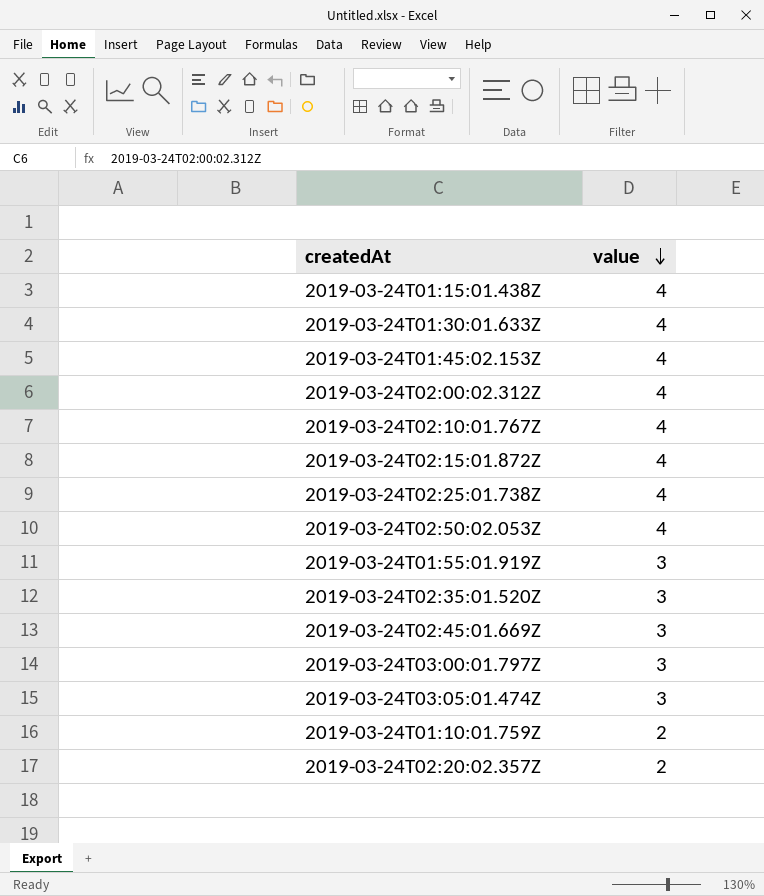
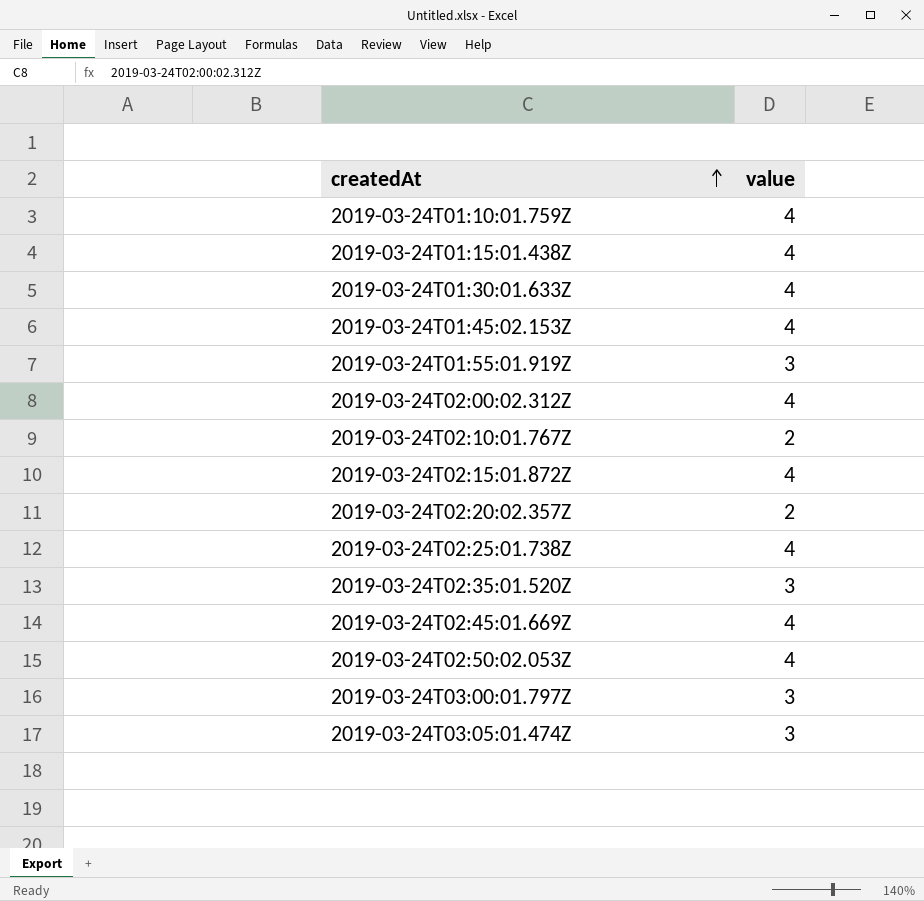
row order: value descending -> createdAt ascending
2019-03-24T01:10:01.759Z | value: 2 -> 4
2019-03-24T02:10:01.767Z | value: 4 -> 2
2019-03-24T02:45:01.669Z | value: 3 -> 4

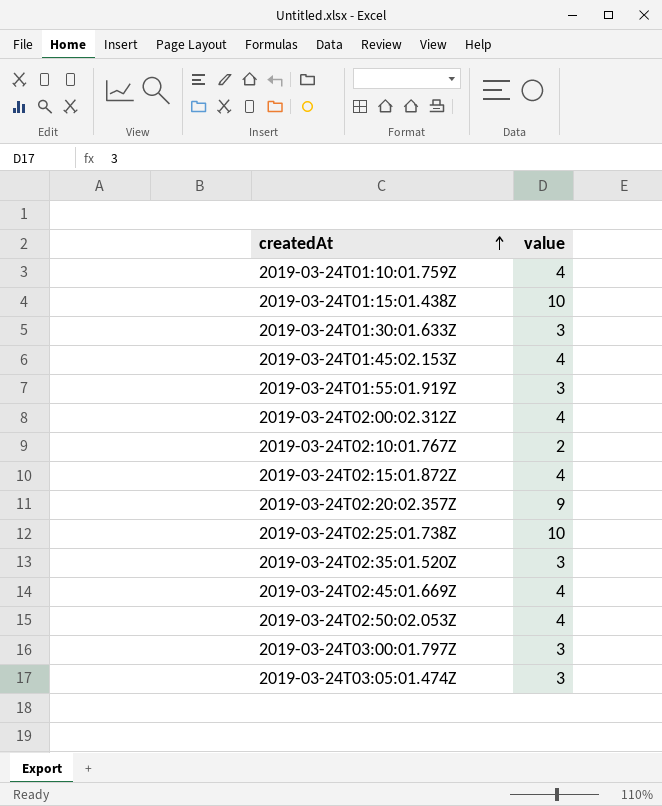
2019-03-24T01:15:01.438Z | value: 4 -> 10
2019-03-24T01:30:01.633Z | value: 4 -> 3
2019-03-24T02:20:02.357Z | value: 2 -> 9
2019-03-24T02:25:01.738Z | value: 4 -> 10

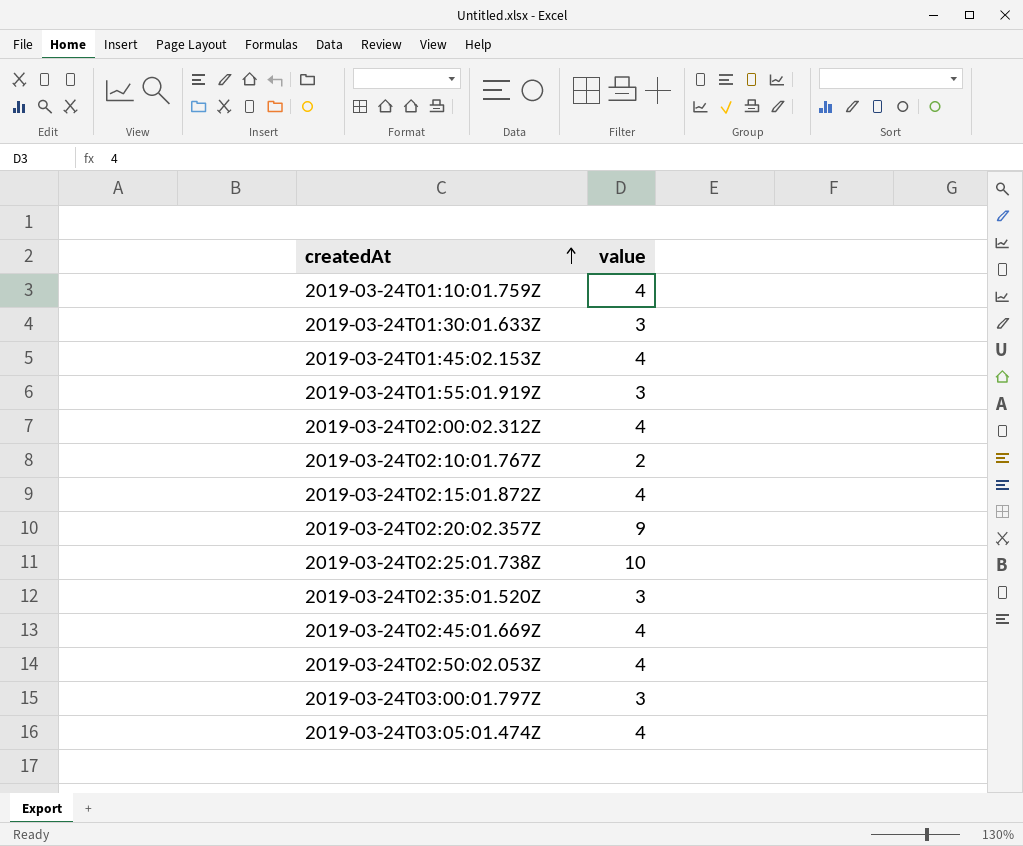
row 2019-03-24T01:15:01.438Z: 10 -> none
2019-03-24T03:05:01.474Z | value: 3 -> 4

